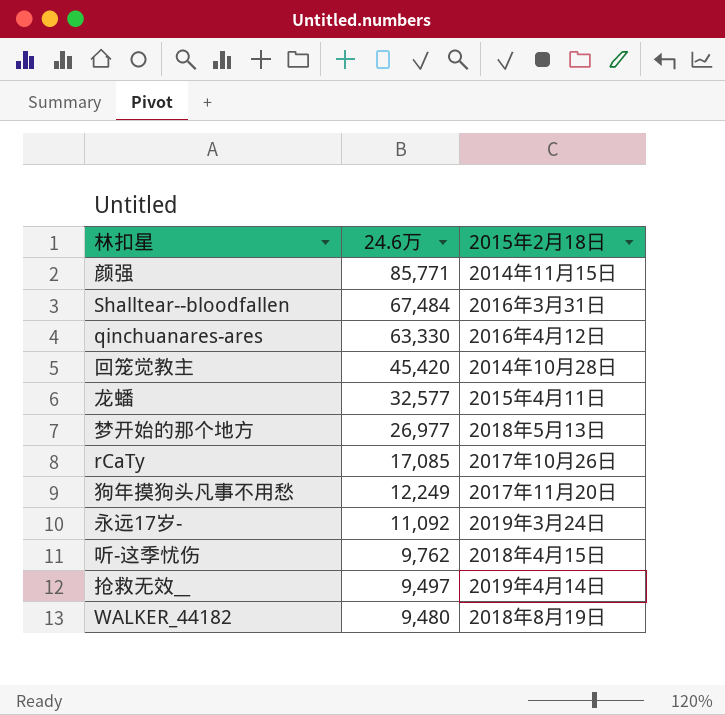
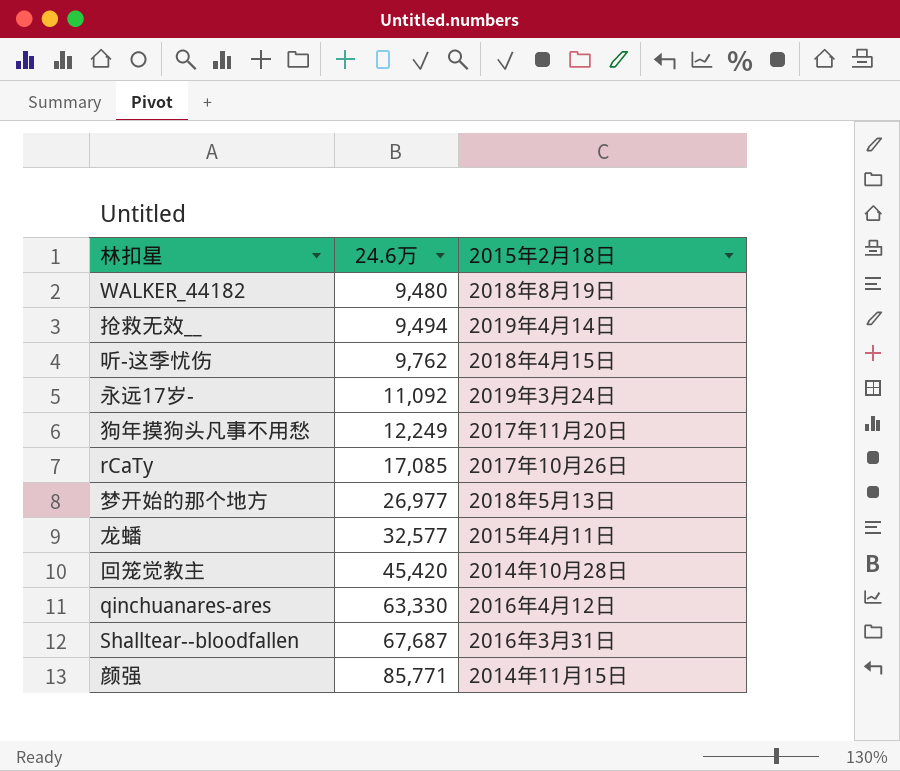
row order: 24.6万 descending -> 24.6万 ascending
抢救无效__ | 24.6万: 9,497 -> 9,494
Shalltear--bloodfallen | 24.6万: 67,484 -> 67,687

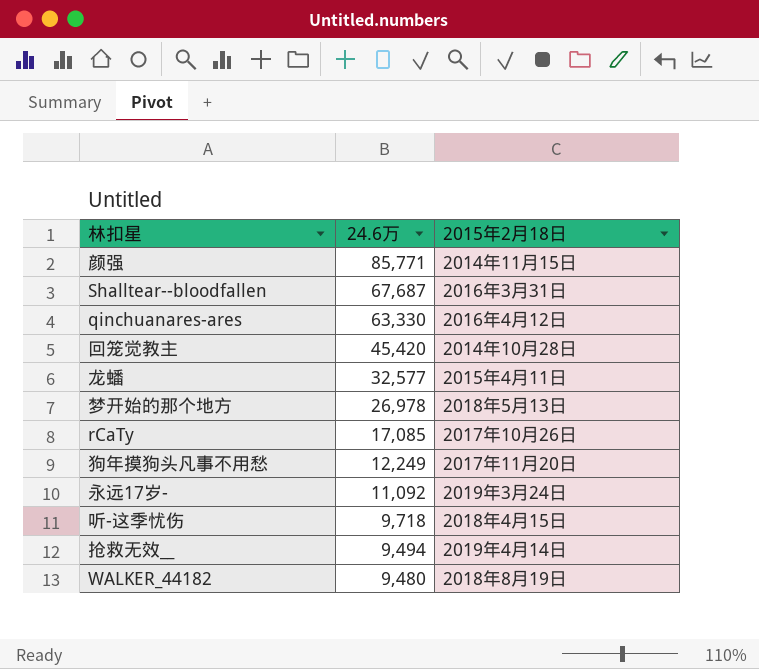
row order: 24.6万 ascending -> 24.6万 descending
梦开始的那个地方 | 24.6万: 26,977 -> 26,978
听-这季忧伤 | 24.6万: 9,762 -> 9,718

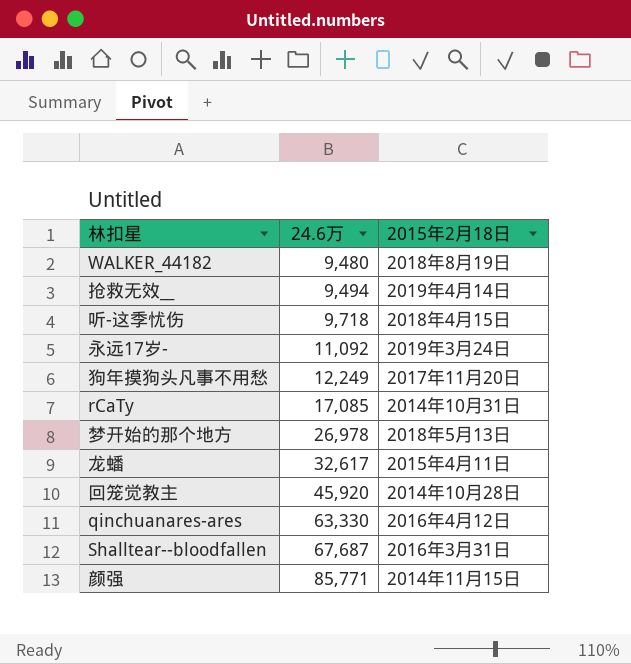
row order: 24.6万 descending -> 24.6万 ascending
rCaTy | 2015年2月18日: 2017年10月26日 -> 2014年10月31日
龙蟠 | 24.6万: 32,577 -> 32,617
回笼觉教主 | 24.6万: 45,420 -> 45,920

